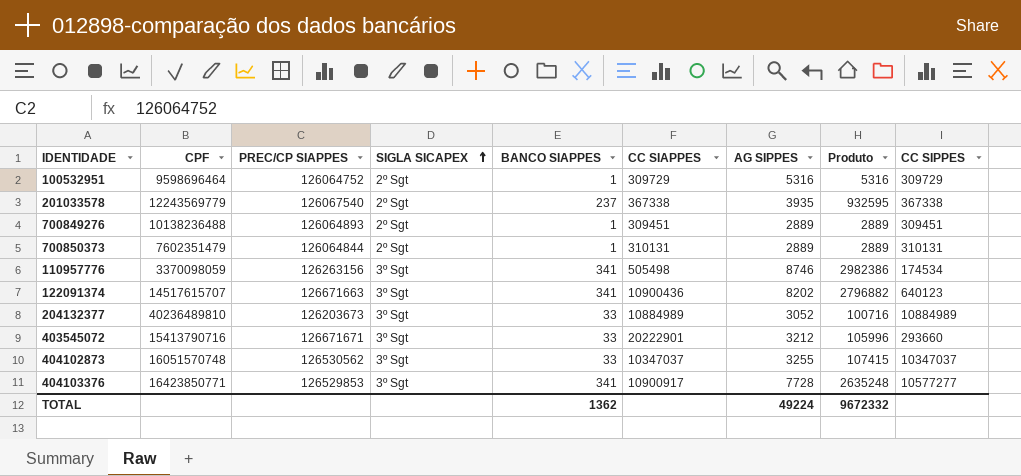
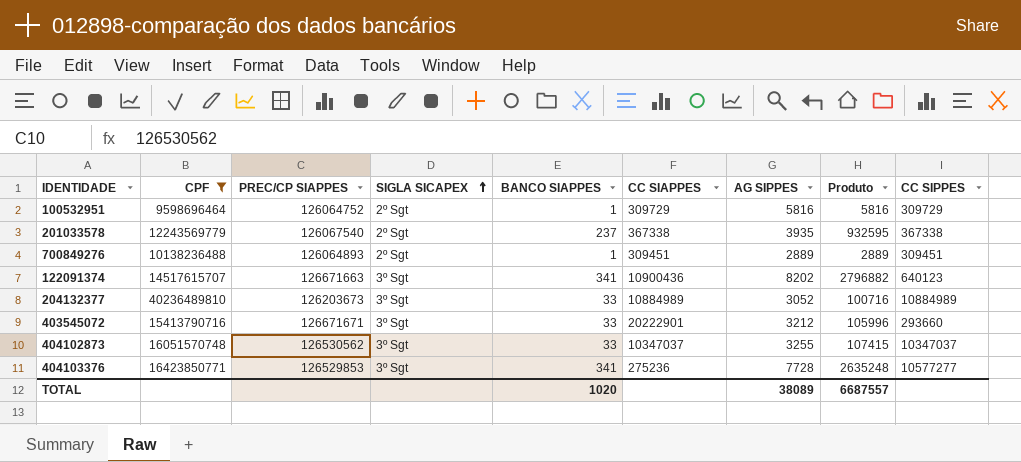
filter: none -> CPF >= 9598696464
100532951 | AG SIPPES: 5316 -> 5816
100532951 | Produto: 5316 -> 5816
404103376 | CC SIAPPES: 10900917 -> 275236
TOTAL | BANCO SIAPPES: 1362 -> 1020
TOTAL | AG SIPPES: 49224 -> 38089
TOTAL | Produto: 9672332 -> 6687557

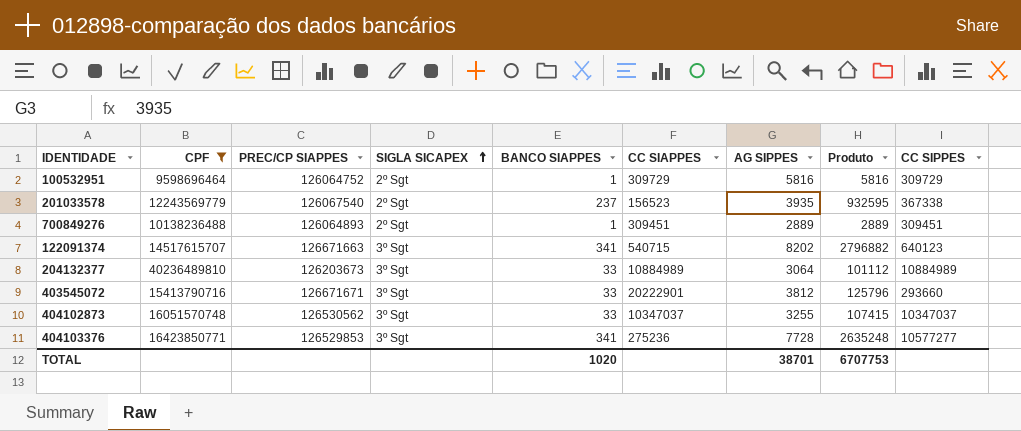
201033578 | CC SIAPPES: 367338 -> 156523
122091374 | CC SIAPPES: 10900436 -> 540715
204132377 | AG SIPPES: 3052 -> 3064
204132377 | Produto: 100716 -> 101112
403545072 | AG SIPPES: 3212 -> 3812
403545072 | Produto: 105996 -> 125796
TOTAL | AG SIPPES: 38089 -> 38701
TOTAL | Produto: 6687557 -> 6707753

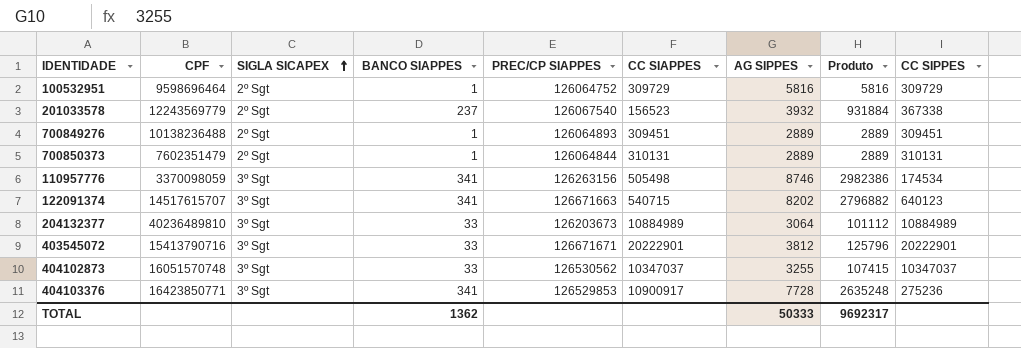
filter: CPF >= 9598696464 -> none
column PREC/CP SIAPPES | position: 3 -> 5
201033578 | AG SIPPES: 3935 -> 3932
201033578 | Produto: 932595 -> 931884
403545072 | CC SIPPES: 293660 -> 20222901
404103376 | CC SIAPPES: 275236 -> 10900917
404103376 | CC SIPPES: 10577277 -> 275236
TOTAL | BANCO SIAPPES: 1020 -> 1362
TOTAL | AG SIPPES: 38701 -> 50333
TOTAL | Produto: 6707753 -> 9692317

